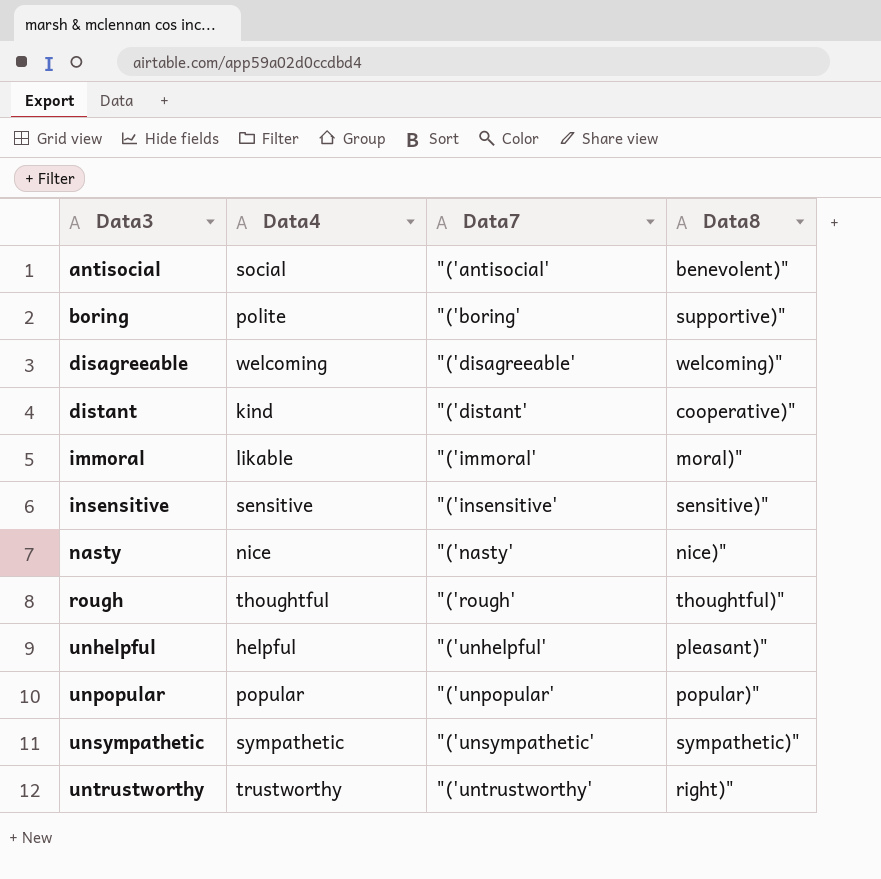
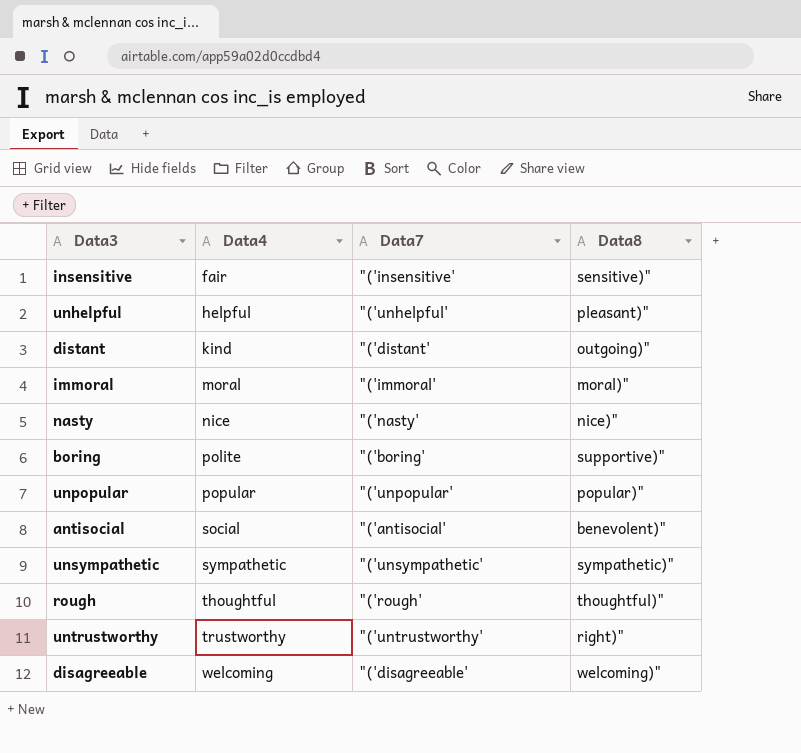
row order: Data3 ascending -> Data4 ascending
insensitive | Data4: sensitive -> fair
distant | Data8: cooperative)" -> outgoing)"
immoral | Data4: likable -> moral

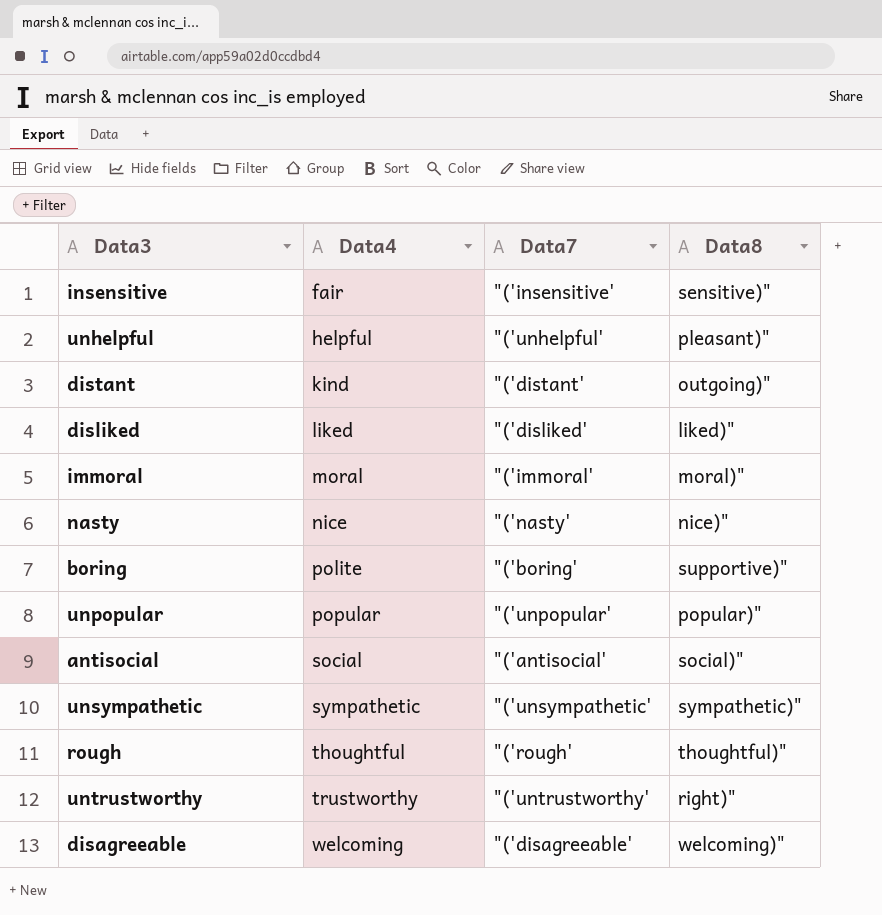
row disliked: none -> liked | "('disliked' | liked)"
antisocial | Data8: benevolent)" -> social)"

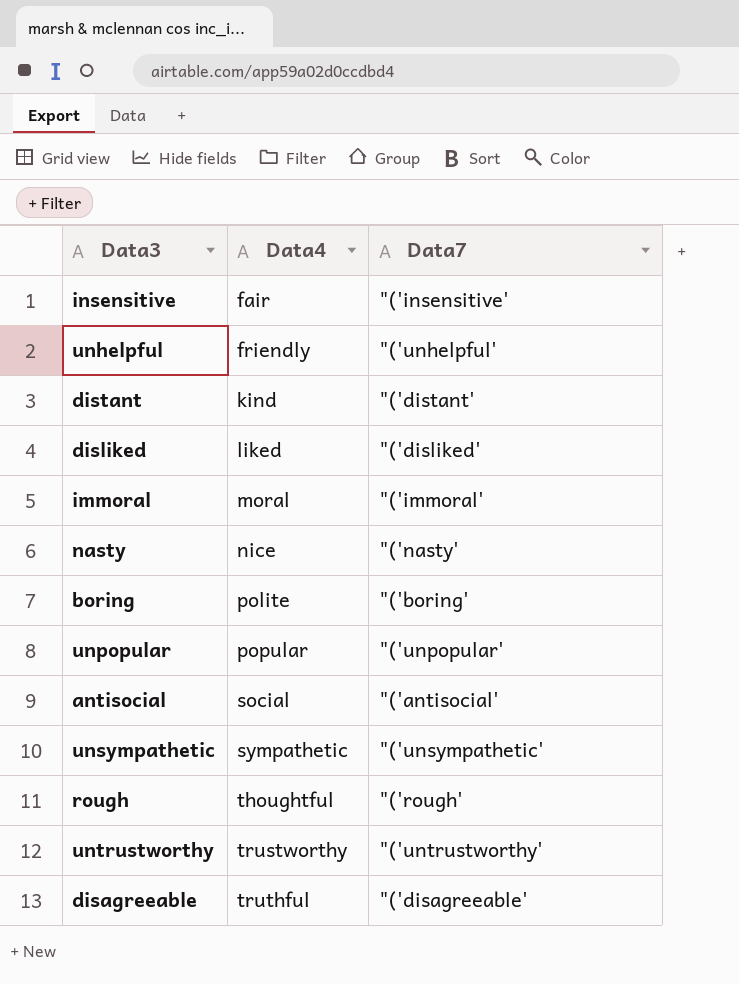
column Data8 | position: 4 -> none
unhelpful | Data4: helpful -> friendly
disagreeable | Data4: welcoming -> truthful

